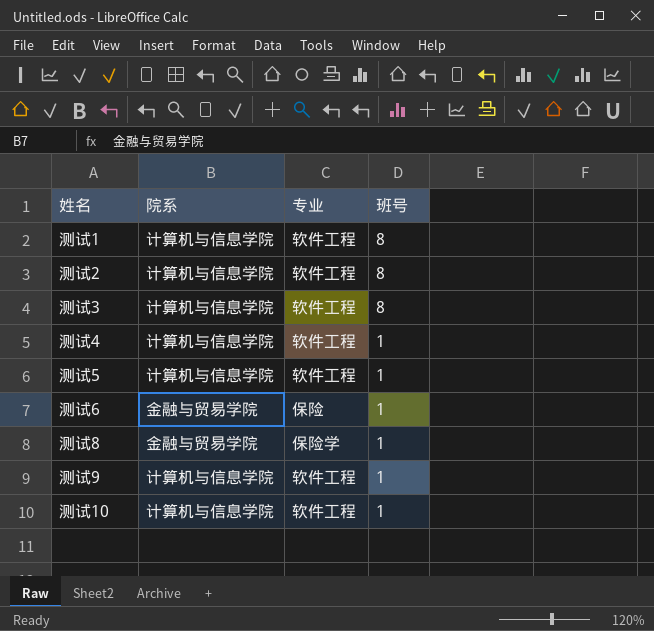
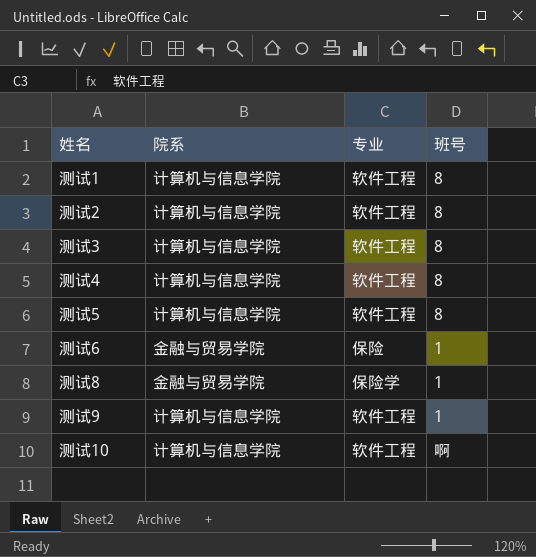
测试4 | 班号: 1 -> 8
测试5 | 班号: 1 -> 8
测试10 | 班号: 1 -> 啊

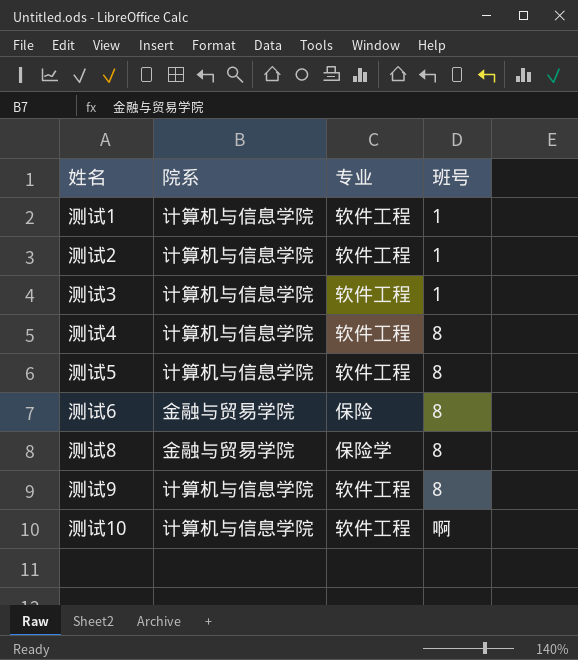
测试1 | 班号: 8 -> 1
测试2 | 班号: 8 -> 1
测试3 | 班号: 8 -> 1
测试6 | 班号: 1 -> 8
测试8 | 班号: 1 -> 8
测试9 | 班号: 1 -> 8

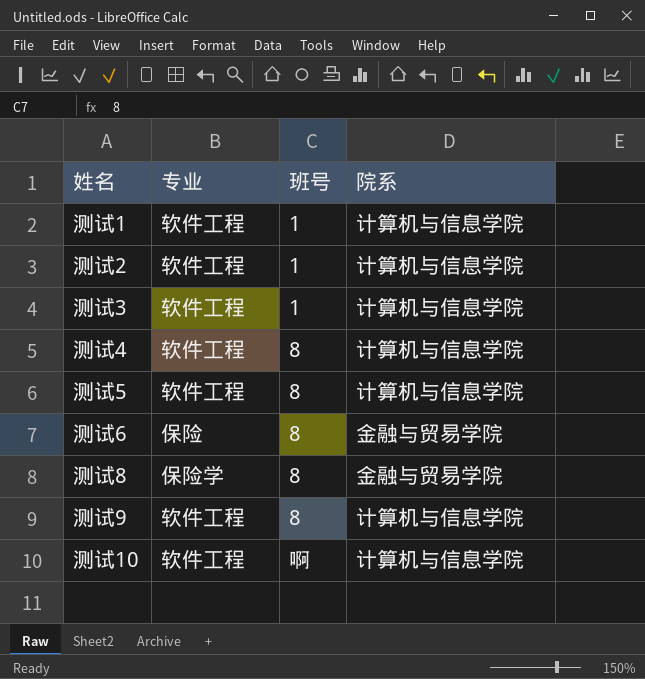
column 院系 | position: 2 -> 4

